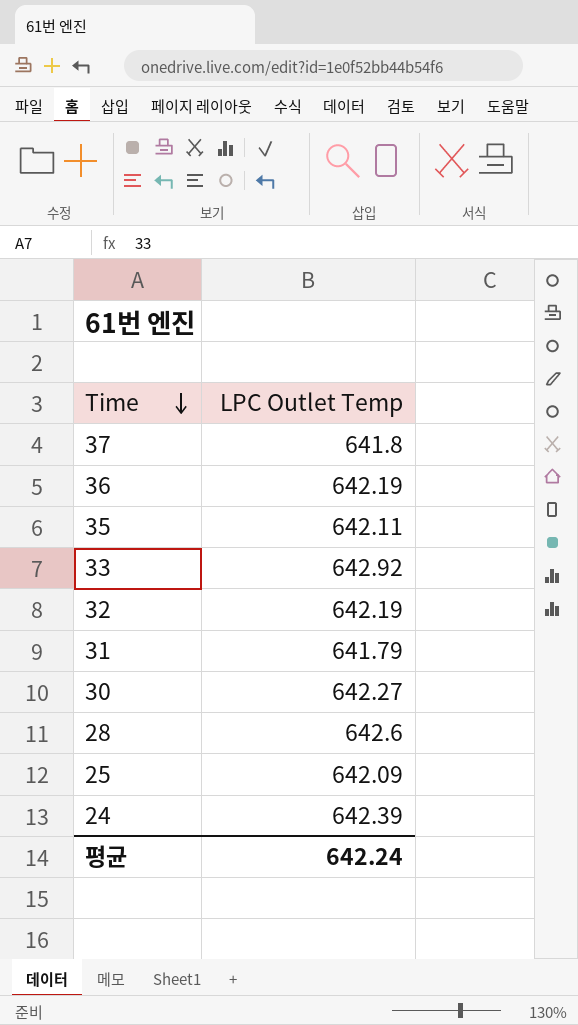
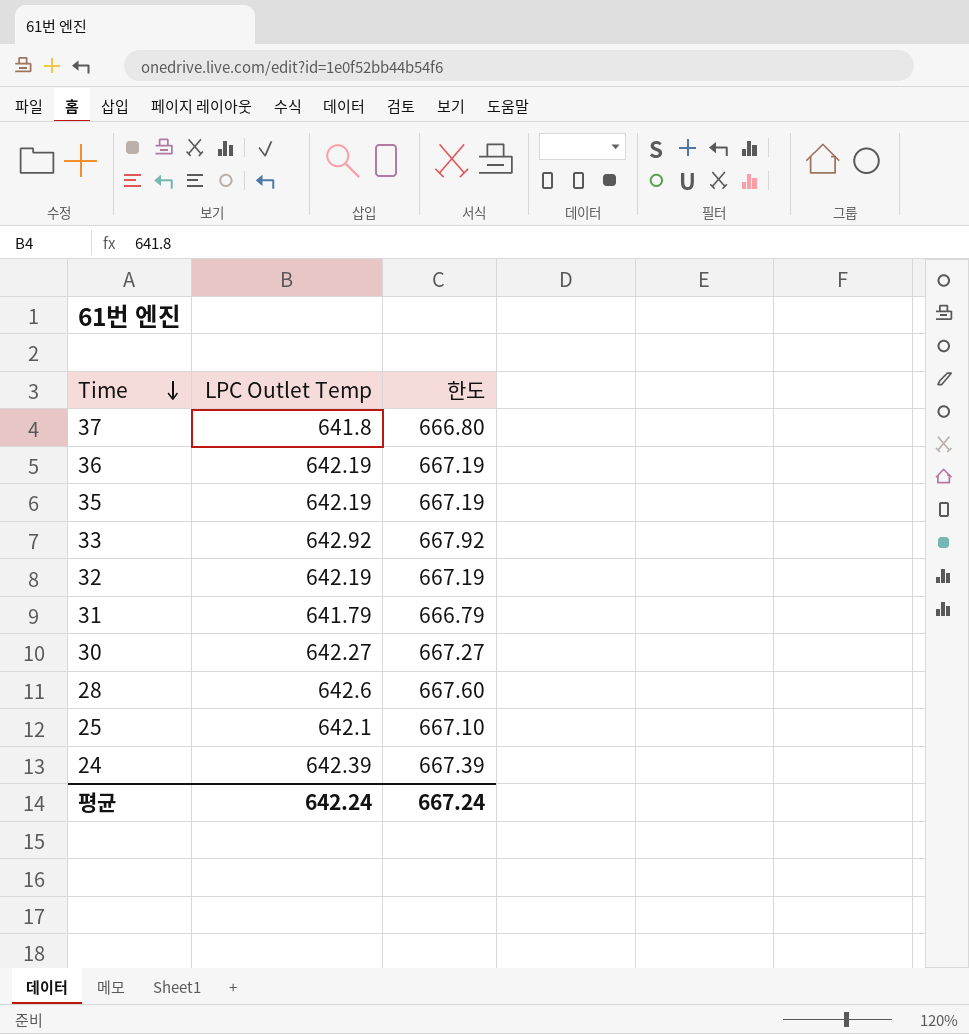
column 한도 | formula: none -> [LPC Outlet Temp] + 25
35 | LPC Outlet Temp: 642.11 -> 642.19
25 | LPC Outlet Temp: 642.09 -> 642.1

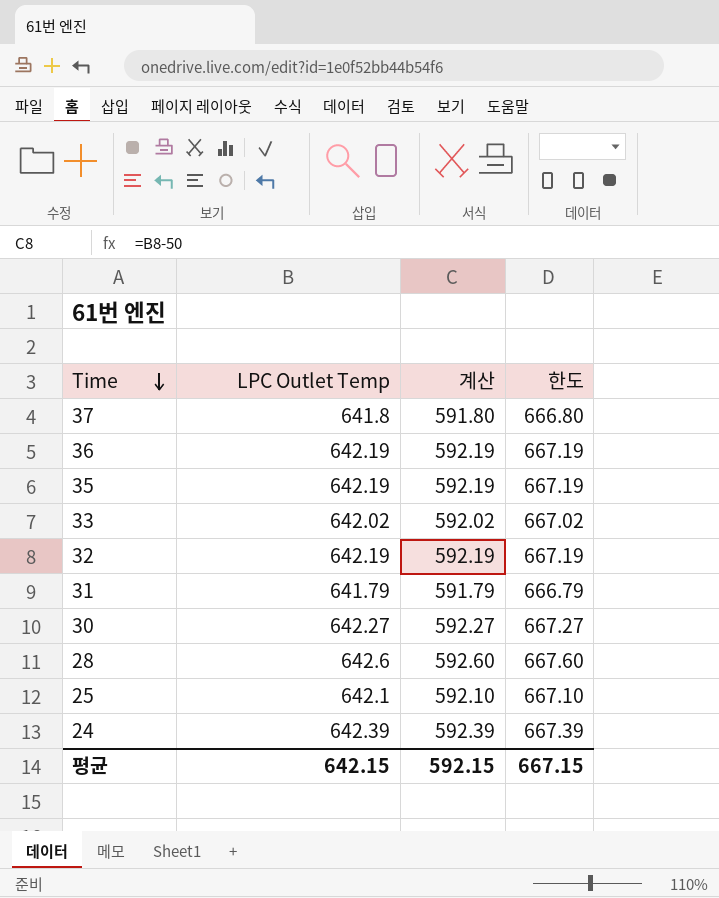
column 계산 | formula: none -> [LPC Outlet Temp] - 50
33 | LPC Outlet Temp: 642.92 -> 642.02
33 | 한도: 667.92 -> 667.02
평균 | LPC Outlet Temp: 642.24 -> 642.15
평균 | 한도: 667.24 -> 667.15

